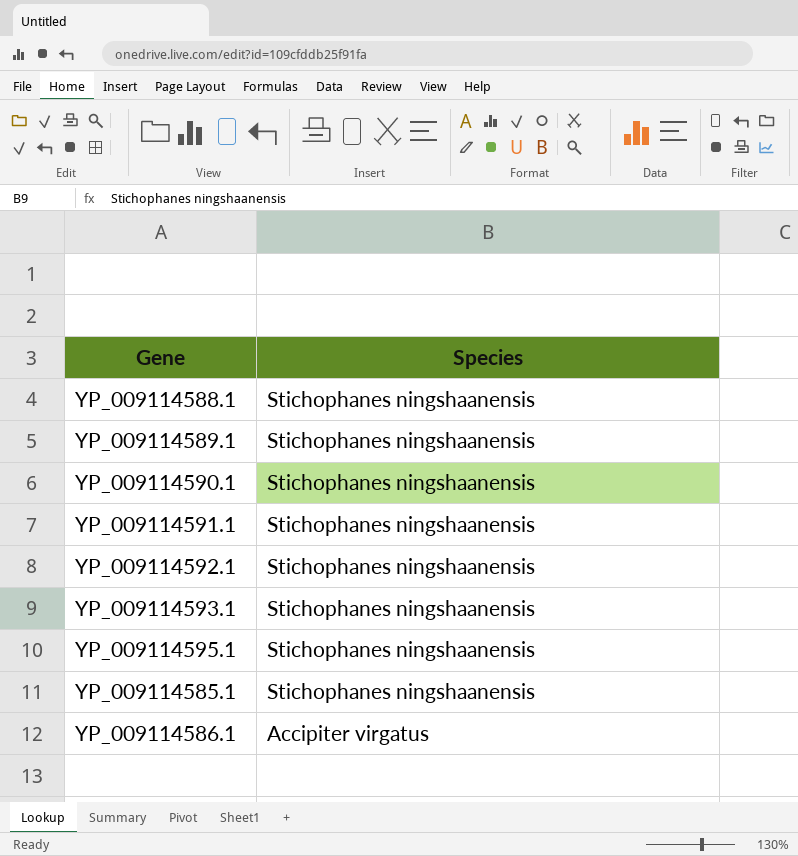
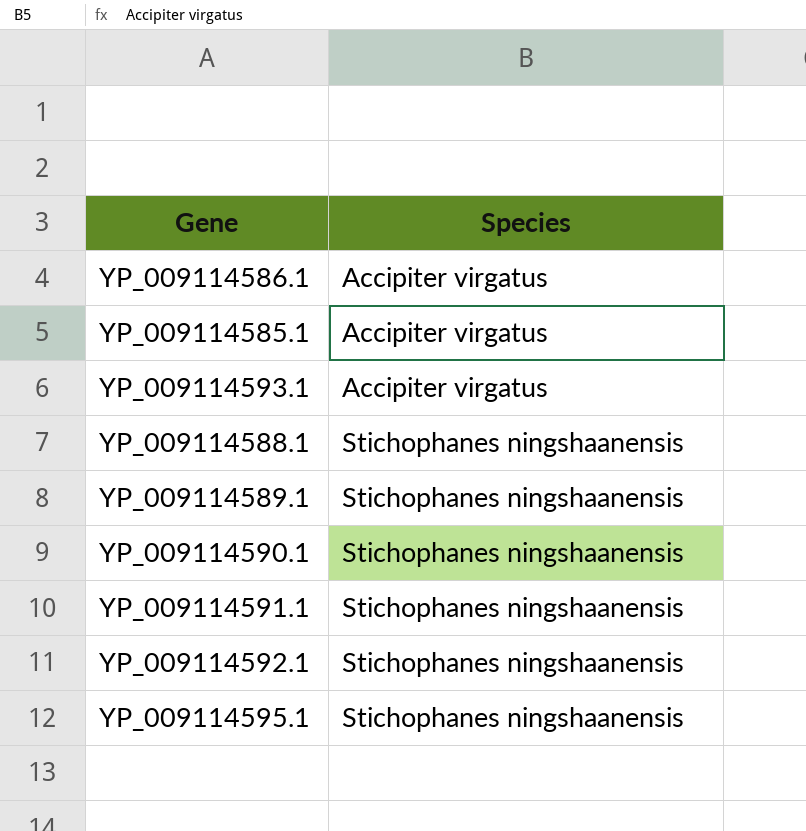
row order: Species descending -> Species ascending
YP_009114585.1 | Species: Stichophanes ningshaanensis -> Accipiter virgatus
YP_009114593.1 | Species: Stichophanes ningshaanensis -> Accipiter virgatus

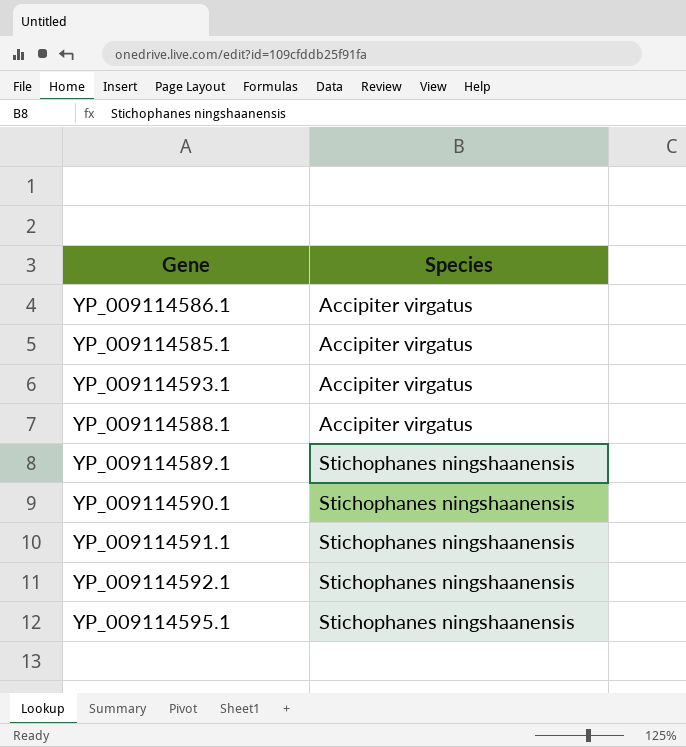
YP_009114588.1 | Species: Stichophanes ningshaanensis -> Accipiter virgatus

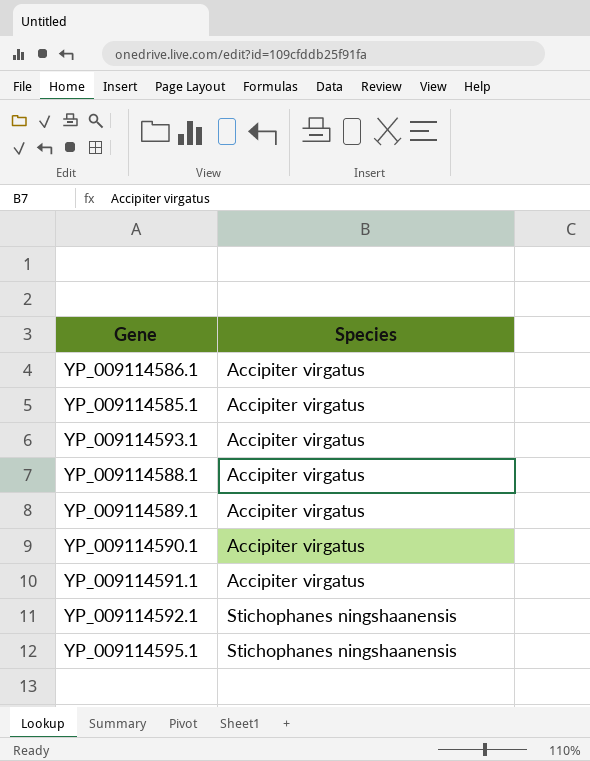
YP_009114589.1 | Species: Stichophanes ningshaanensis -> Accipiter virgatus
YP_009114590.1 | Species: Stichophanes ningshaanensis -> Accipiter virgatus
YP_009114591.1 | Species: Stichophanes ningshaanensis -> Accipiter virgatus

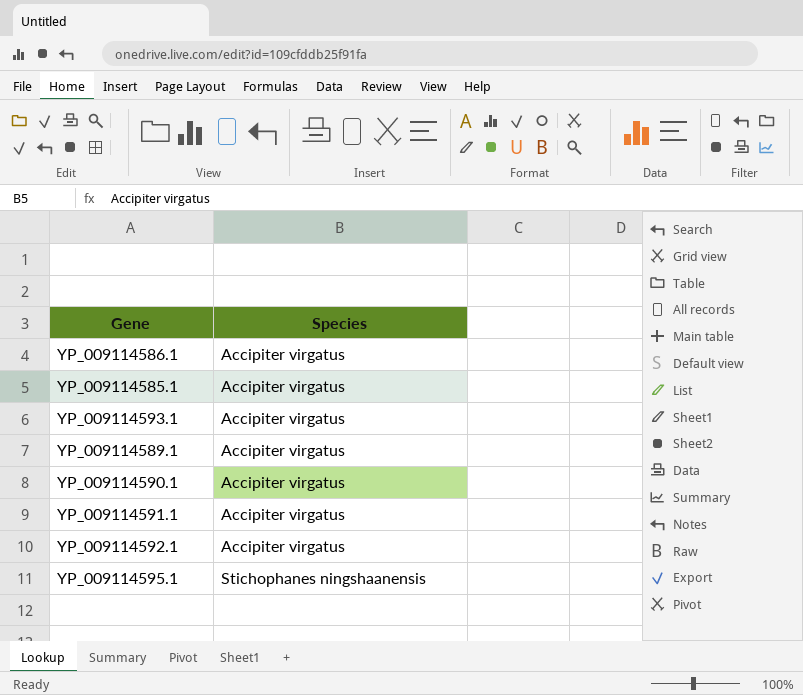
row YP_009114588.1: Accipiter virgatus -> none
YP_009114592.1 | Species: Stichophanes ningshaanensis -> Accipiter virgatus

